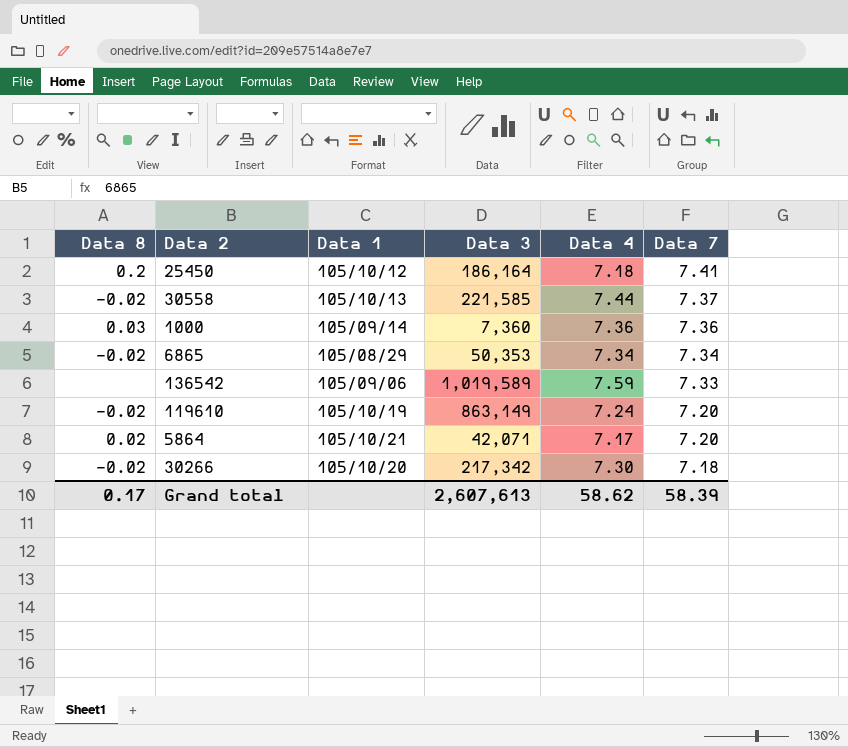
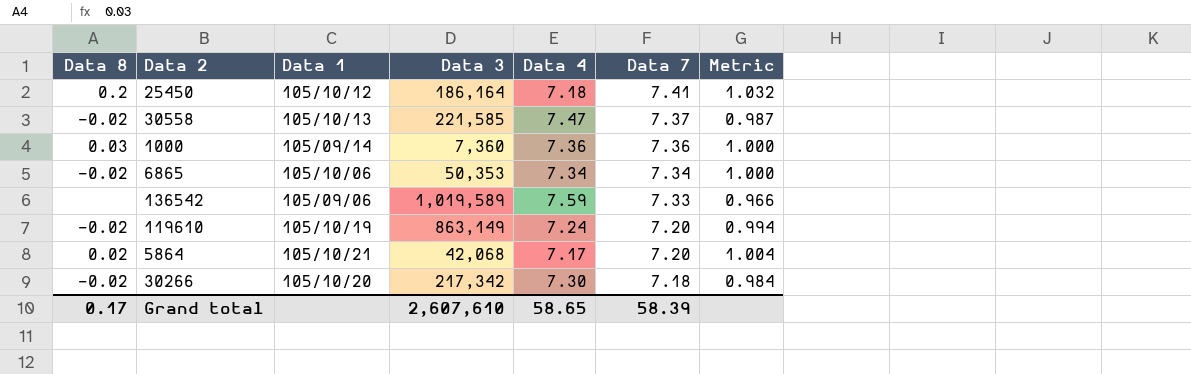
column Metric | formula: none -> [Data 7] / [Data 4]
30558 | Data 4: 7.44 -> 7.47
6865 | Data 1: 105/08/29 -> 105/10/06
5864 | Data 3: 42,071 -> 42,068
Grand total | Data 3: 2,607,613 -> 2,607,610
Grand total | Data 4: 58.62 -> 58.65

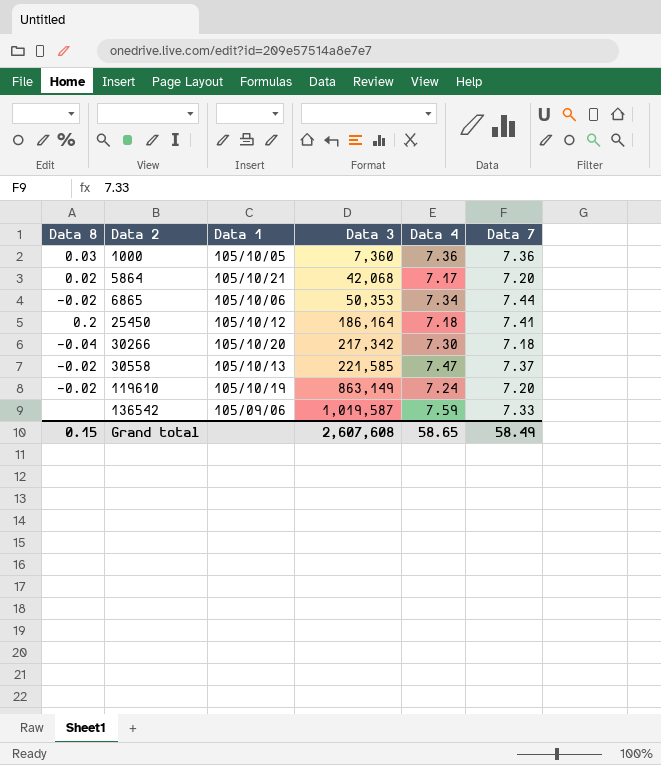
row order: Data 7 descending -> Data 2 ascending
column Metric | formula: [Data 7] / [Data 4] -> none
1000 | Data 1: 105/09/14 -> 105/10/05
6865 | Data 7: 7.34 -> 7.44
30266 | Data 8: -0.02 -> -0.04
136542 | Data 3: 1,019,589 -> 1,019,587
Grand total | Data 8: 0.17 -> 0.15
Grand total | Data 3: 2,607,610 -> 2,607,608
Grand total | Data 7: 58.39 -> 58.49

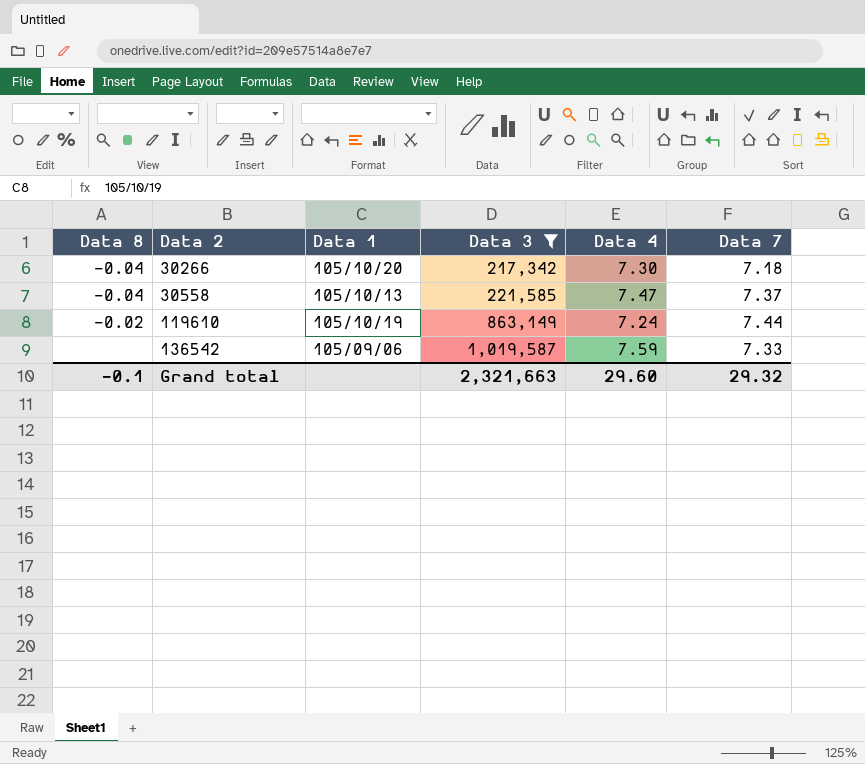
filter: none -> Data 3 >= 217,342
30558 | Data 8: -0.02 -> -0.04
119610 | Data 7: 7.20 -> 7.44
Grand total | Data 8: 0.15 -> -0.1
Grand total | Data 3: 2,607,608 -> 2,321,663
Grand total | Data 4: 58.65 -> 29.60
Grand total | Data 7: 58.49 -> 29.32

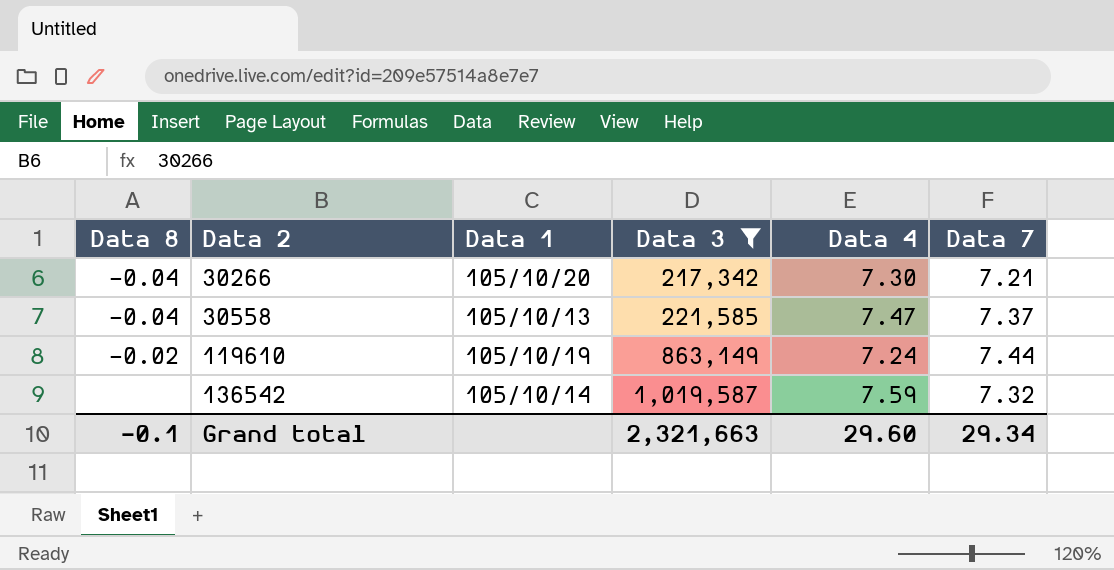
30266 | Data 7: 7.18 -> 7.21
136542 | Data 1: 105/09/06 -> 105/10/14
136542 | Data 7: 7.33 -> 7.32
Grand total | Data 7: 29.32 -> 29.34

